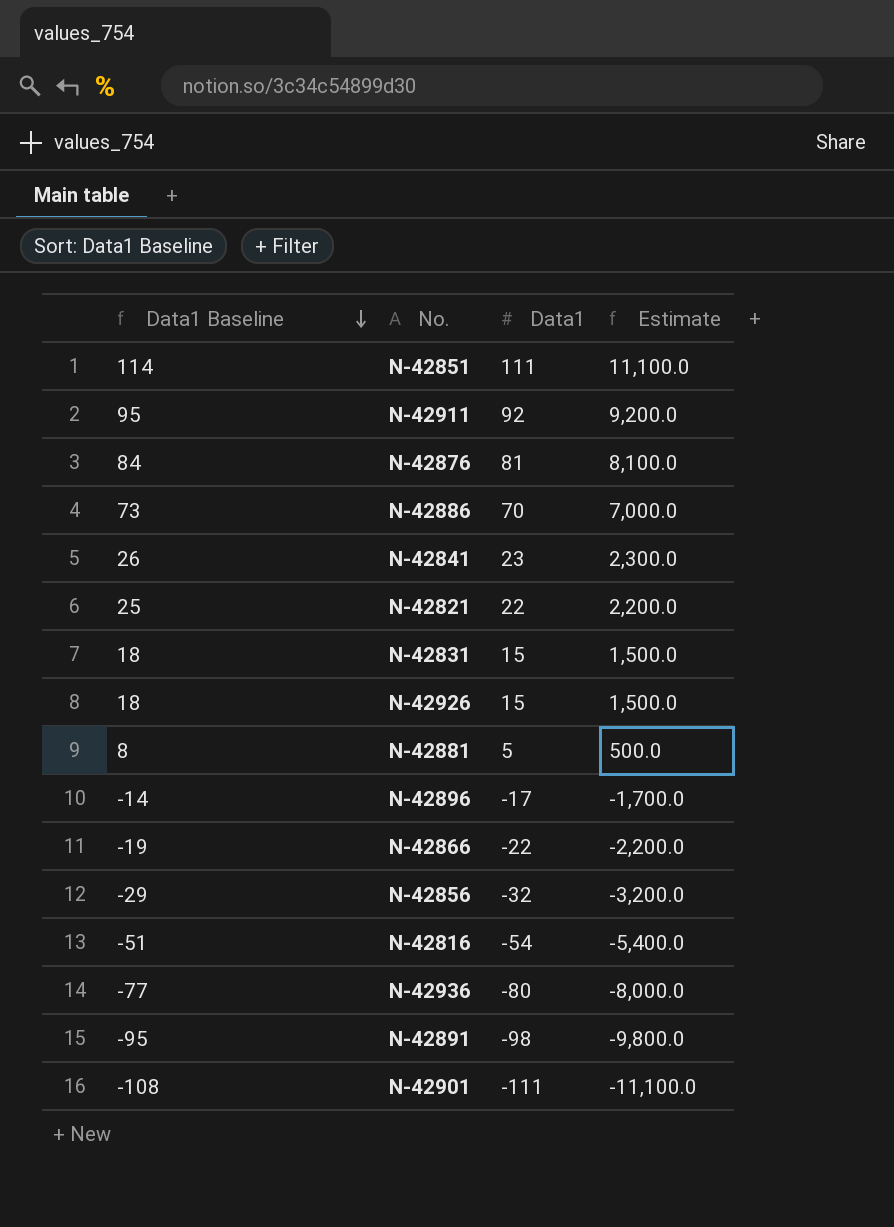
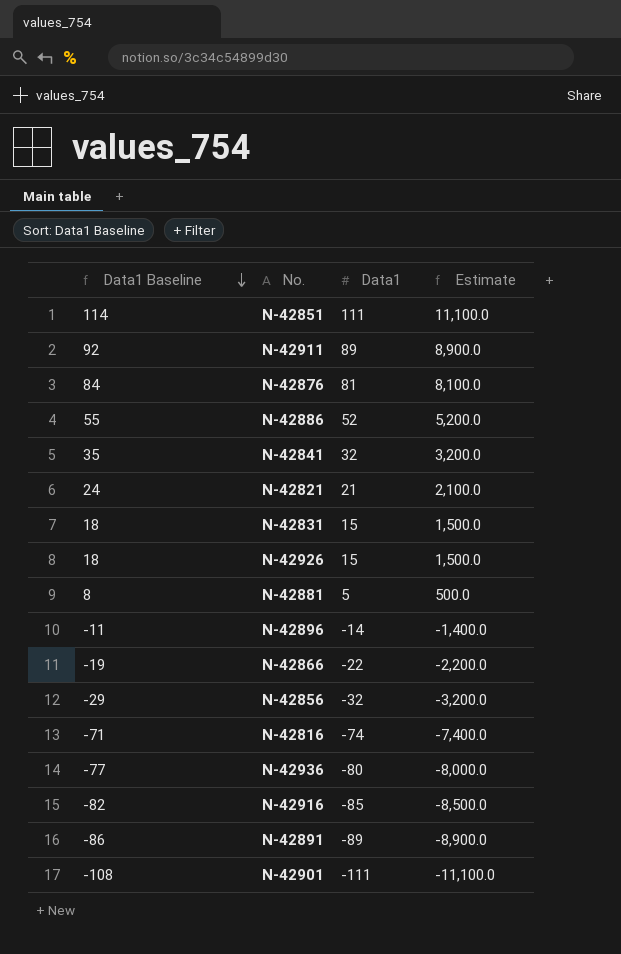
N-42911 | Data1 Baseline: 95 -> 92
N-42911 | Data1: 92 -> 89
N-42911 | Estimate: 9,200.0 -> 8,900.0
N-42886 | Data1 Baseline: 73 -> 55
N-42886 | Data1: 70 -> 52
N-42886 | Estimate: 7,000.0 -> 5,200.0
N-42841 | Data1 Baseline: 26 -> 35
N-42841 | Data1: 23 -> 32
N-42841 | Estimate: 2,300.0 -> 3,200.0
N-42821 | Data1 Baseline: 25 -> 24
N-42821 | Data1: 22 -> 21
N-42821 | Estimate: 2,200.0 -> 2,100.0
N-42896 | Data1 Baseline: -14 -> -11
N-42896 | Data1: -17 -> -14
N-42896 | Estimate: -1,700.0 -> -1,400.0
N-42816 | Data1 Baseline: -51 -> -71
N-42816 | Data1: -54 -> -74
N-42816 | Estimate: -5,400.0 -> -7,400.0
row N-42916: none -> -82 | -85 | -8,500.0
N-42891 | Data1 Baseline: -95 -> -86
N-42891 | Data1: -98 -> -89
N-42891 | Estimate: -9,800.0 -> -8,900.0

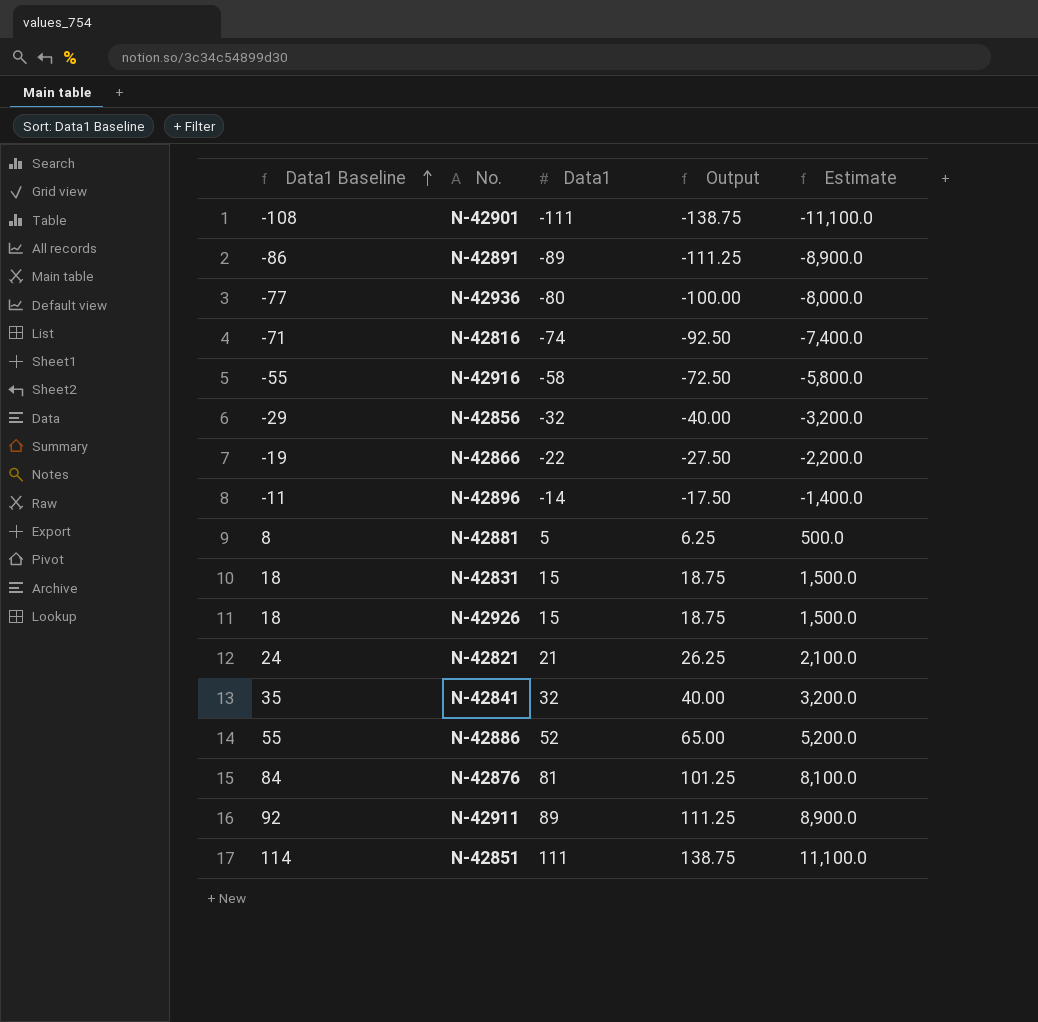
row order: Data1 Baseline descending -> Data1 Baseline ascending
column Output | formula: none -> [Data1] * 1.25
N-42916 | Data1 Baseline: -82 -> -55
N-42916 | Data1: -85 -> -58
N-42916 | Estimate: -8,500.0 -> -5,800.0

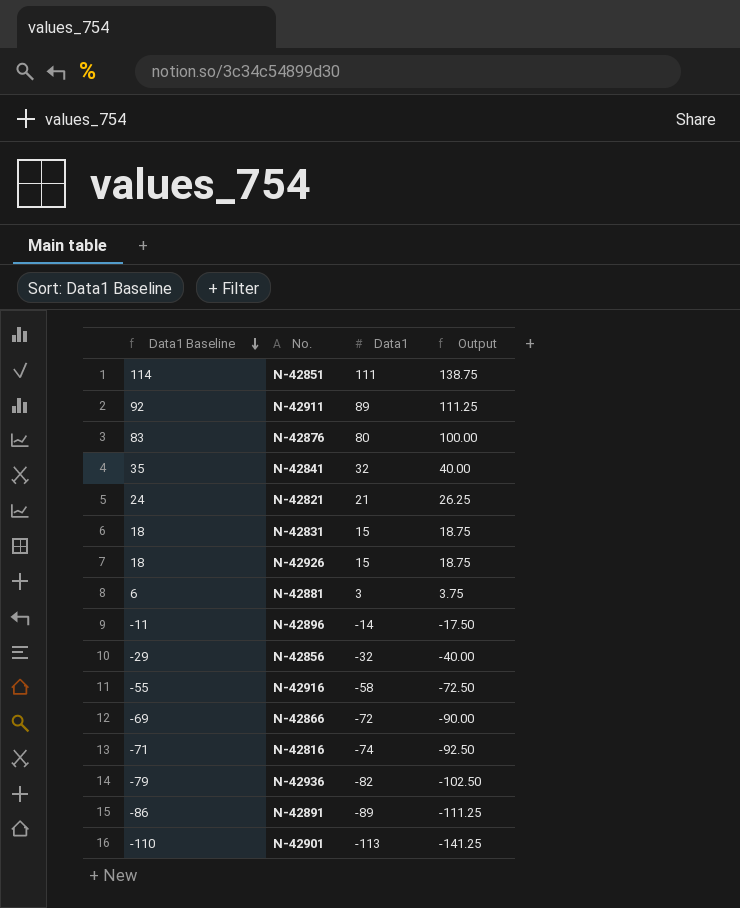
row order: Data1 Baseline ascending -> Data1 Baseline descending
column Estimate | formula: [Data1] * 100 -> none
row N-42886: 55 | 52 | 65.00 | 5,200.0 -> none
N-42876 | Data1 Baseline: 84 -> 83
N-42876 | Data1: 81 -> 80
N-42876 | Output: 101.25 -> 100.00
N-42881 | Data1 Baseline: 8 -> 6
N-42881 | Data1: 5 -> 3
N-42881 | Output: 6.25 -> 3.75
N-42866 | Data1 Baseline: -19 -> -69
N-42866 | Data1: -22 -> -72
N-42866 | Output: -27.50 -> -90.00
N-42936 | Data1 Baseline: -77 -> -79
N-42936 | Data1: -80 -> -82
N-42936 | Output: -100.00 -> -102.50
N-42901 | Data1 Baseline: -108 -> -110
N-42901 | Data1: -111 -> -113
N-42901 | Output: -138.75 -> -141.25

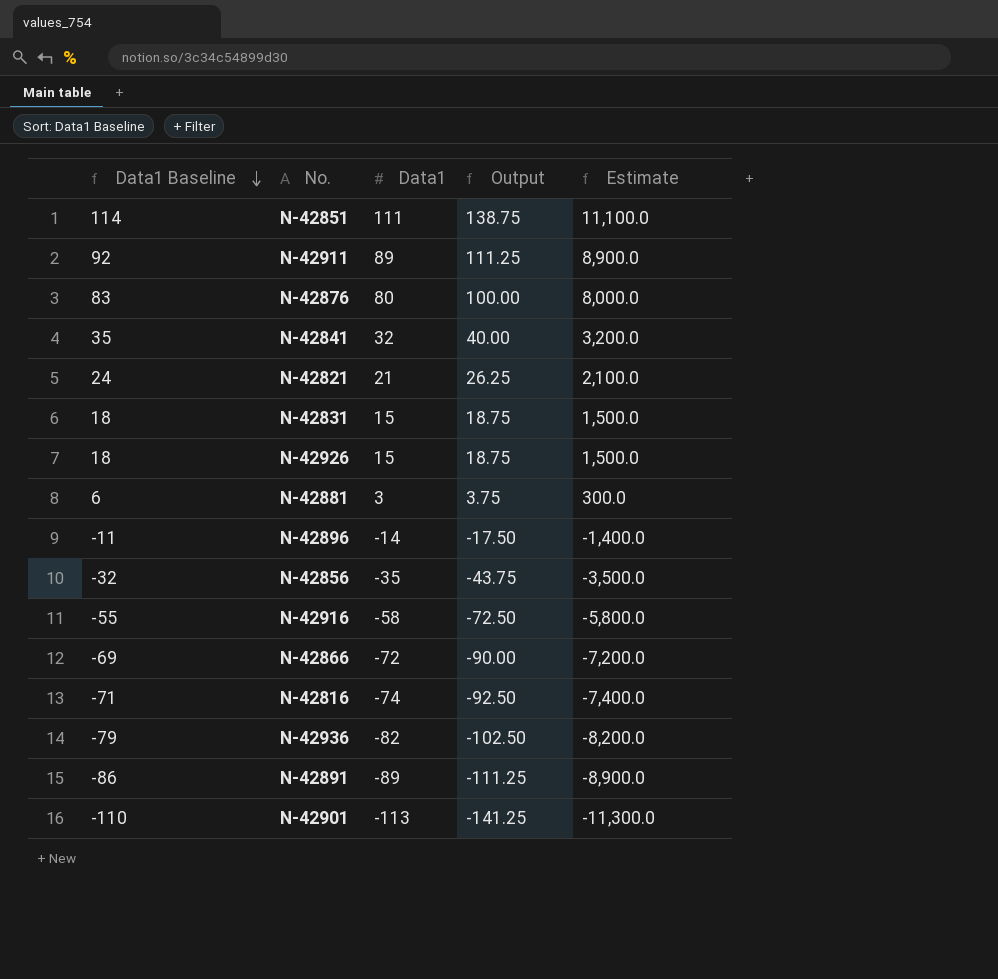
column Estimate | formula: none -> [Data1] * 100
N-42856 | Data1 Baseline: -29 -> -32
N-42856 | Data1: -32 -> -35
N-42856 | Output: -40.00 -> -43.75

